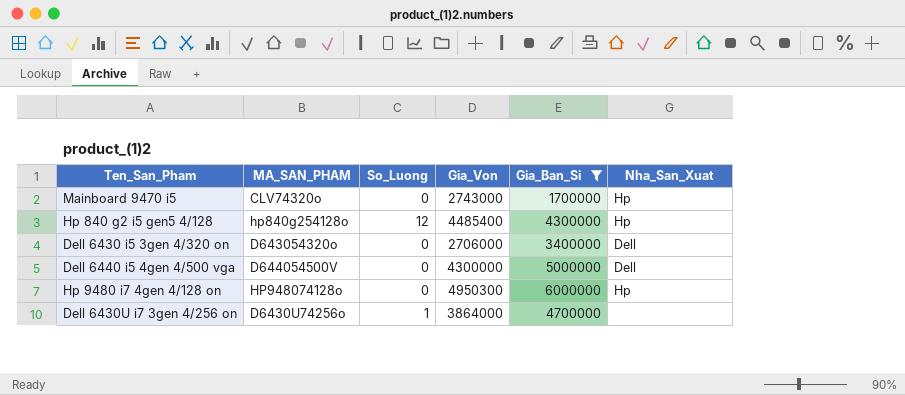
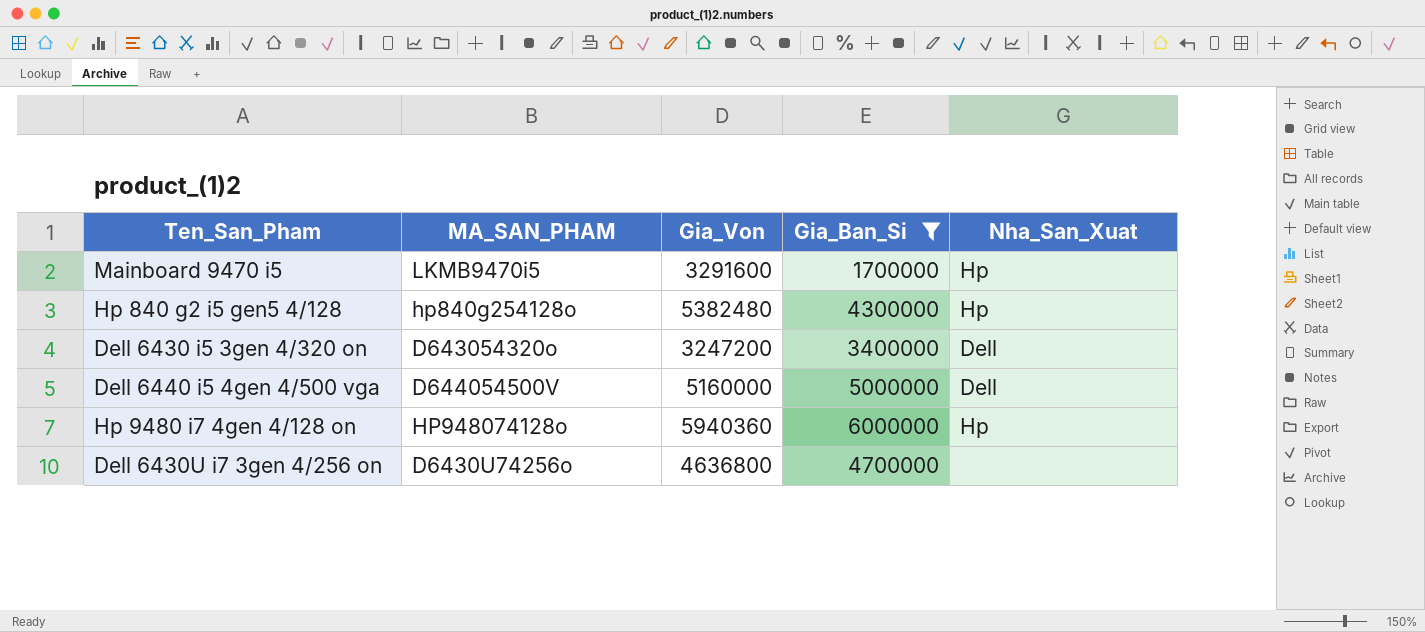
column So_Luong | position: 3 -> none
Mainboard 9470 i5 | MA_SAN_PHAM: CLV74320o -> LKMB9470i5
Mainboard 9470 i5 | Gia_Von: 2743000 -> 3291600
Hp 840 g2 i5 gen5 4/128 | Gia_Von: 4485400 -> 5382480
Dell 6430 i5 3gen 4/320 on | Gia_Von: 2706000 -> 3247200
Dell 6440 i5 4gen 4/500 vga | Gia_Von: 4300000 -> 5160000
Hp 9480 i7 4gen 4/128 on | Gia_Von: 4950300 -> 5940360
Dell 6430U i7 3gen 4/256 on | Gia_Von: 3864000 -> 4636800

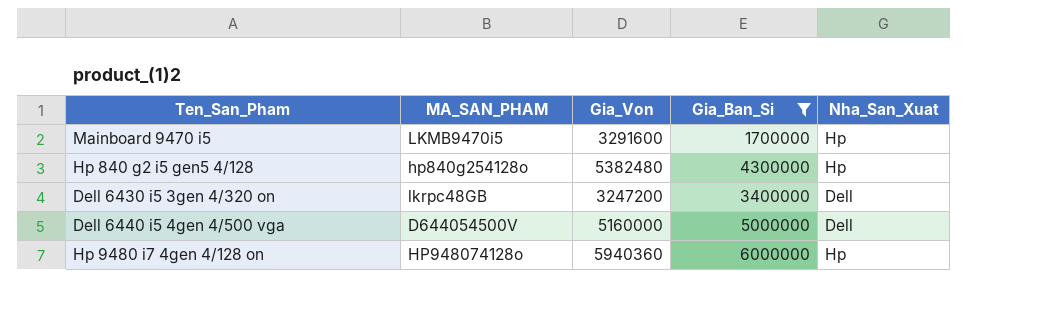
row Dell 6430U i7 3gen 4/256 on: D6430U74256o | 4636800 | 4700000 | none -> none
Dell 6430 i5 3gen 4/320 on | MA_SAN_PHAM: D643054320o -> lkrpc48GB

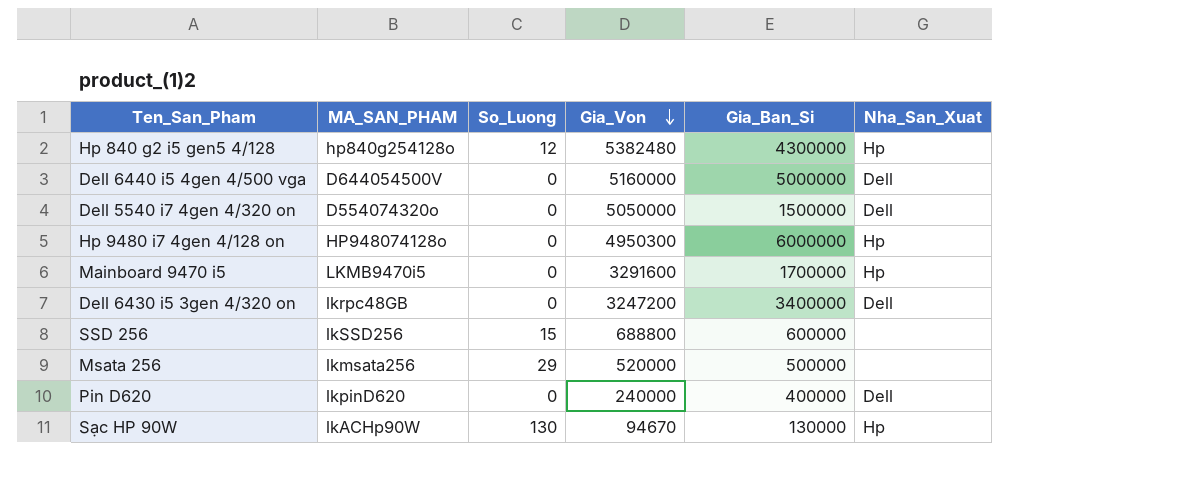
filter: Gia_Ban_Si >= 1700000 -> none
row order: none -> Gia_Von descending
column So_Luong | position: none -> 3
Hp 9480 i7 4gen 4/128 on | Gia_Von: 5940360 -> 4950300

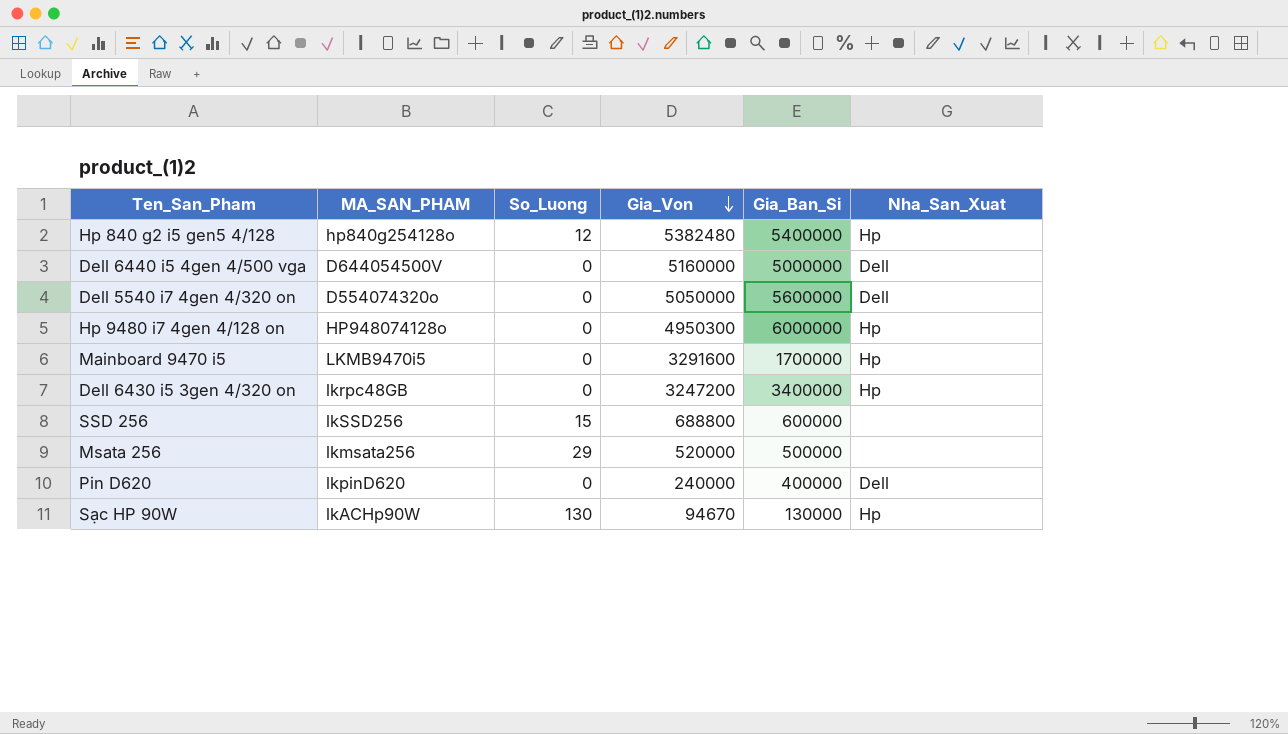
Hp 840 g2 i5 gen5 4/128 | Gia_Ban_Si: 4300000 -> 5400000
Dell 5540 i7 4gen 4/320 on | Gia_Ban_Si: 1500000 -> 5600000
Dell 6430 i5 3gen 4/320 on | Nha_San_Xuat: Dell -> Hp

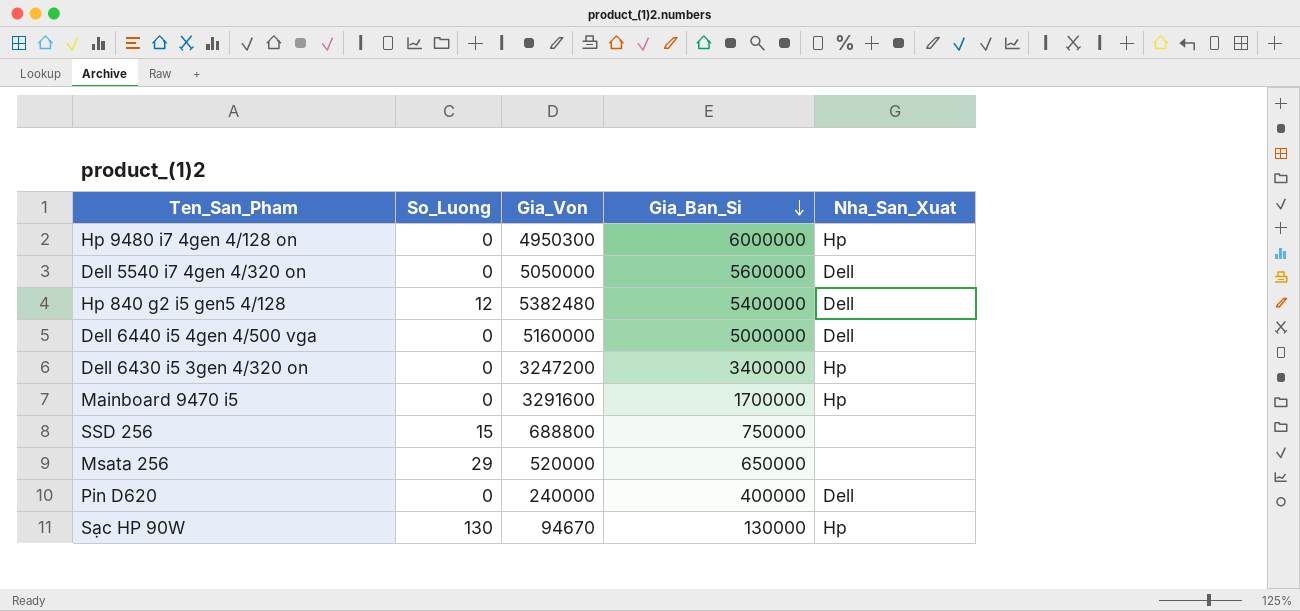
row order: Gia_Von descending -> Gia_Ban_Si descending
column MA_SAN_PHAM | position: 2 -> none
Hp 840 g2 i5 gen5 4/128 | Nha_San_Xuat: Hp -> Dell
SSD 256 | Gia_Ban_Si: 600000 -> 750000
Msata 256 | Gia_Ban_Si: 500000 -> 650000

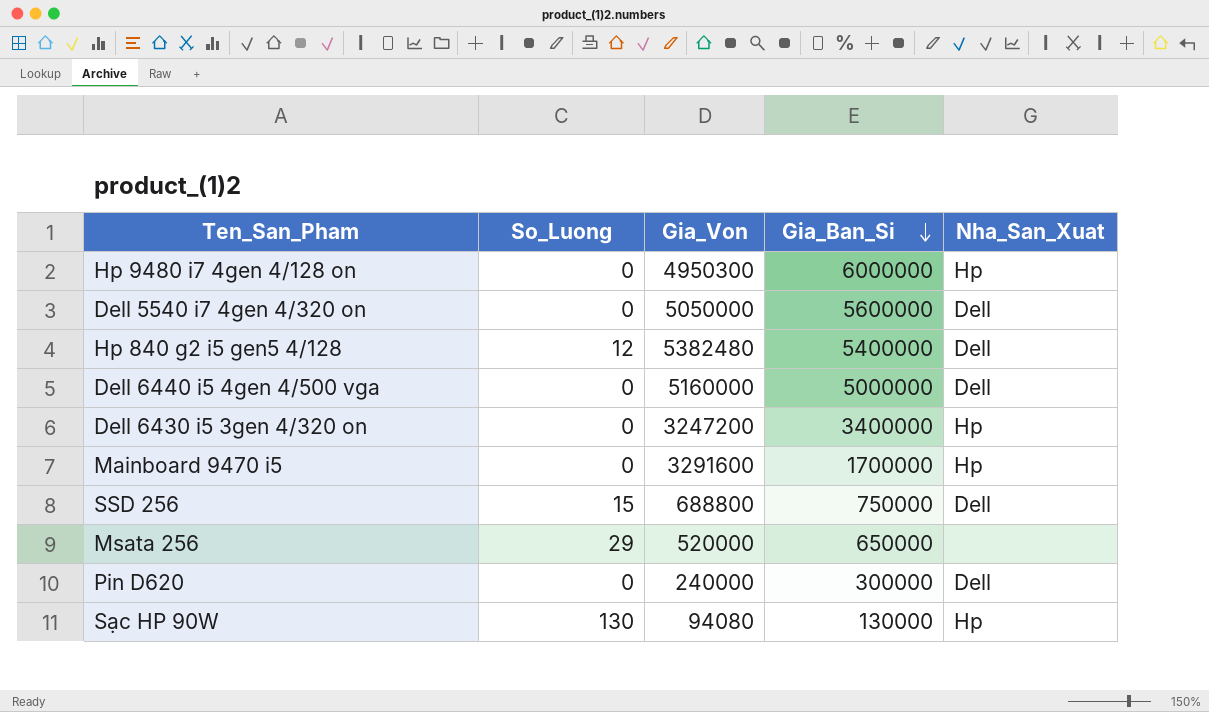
SSD 256 | Nha_San_Xuat: none -> Dell
Pin D620 | Gia_Ban_Si: 400000 -> 300000
Sạc HP 90W | Gia_Von: 94670 -> 94080

